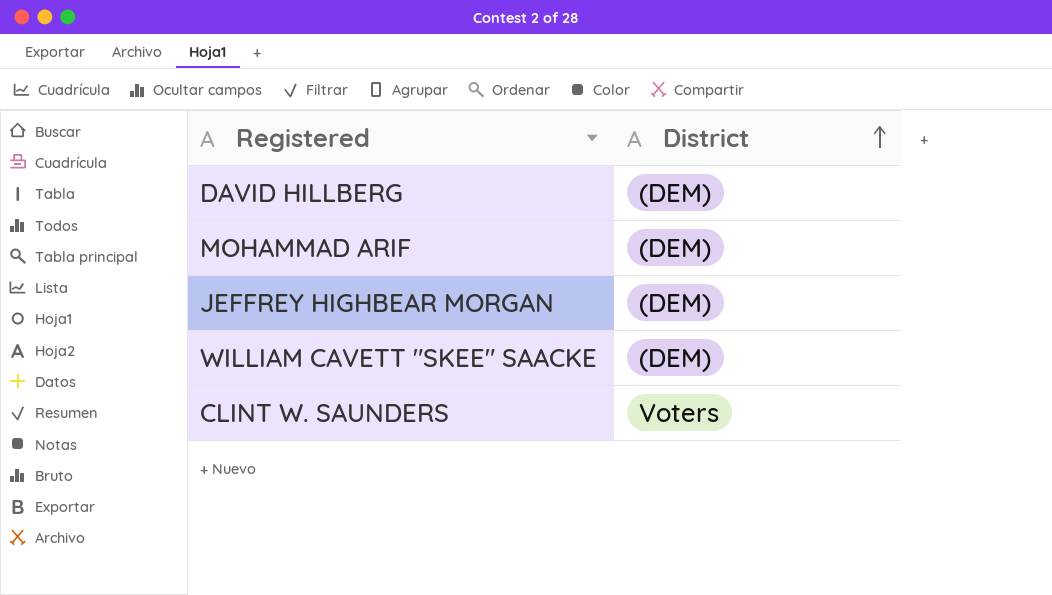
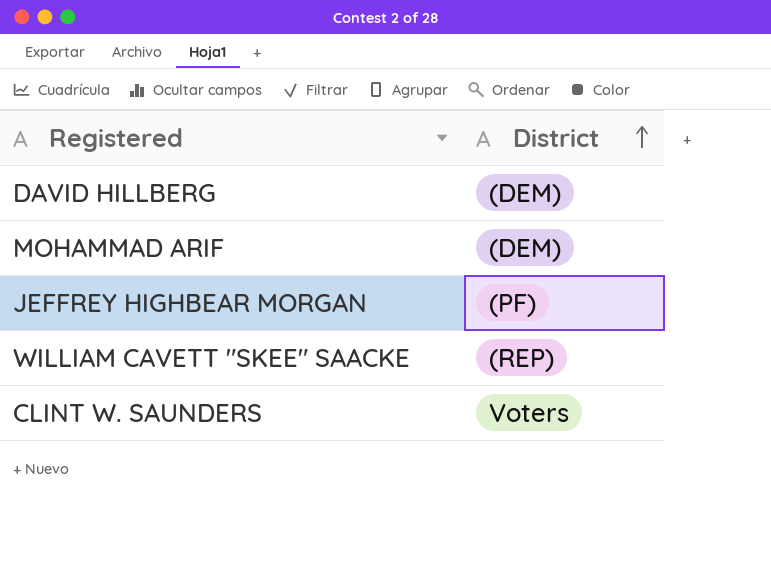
JEFFREY HIGHBEAR MORGAN | District: (DEM) -> (PF)
WILLIAM CAVETT "SKEE" SAACKE | District: (DEM) -> (REP)

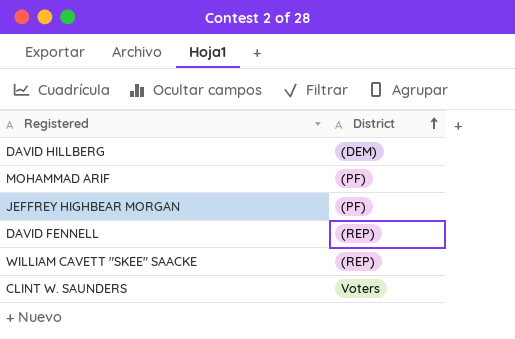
MOHAMMAD ARIF | District: (DEM) -> (PF)
row DAVID FENNELL: none -> (REP)

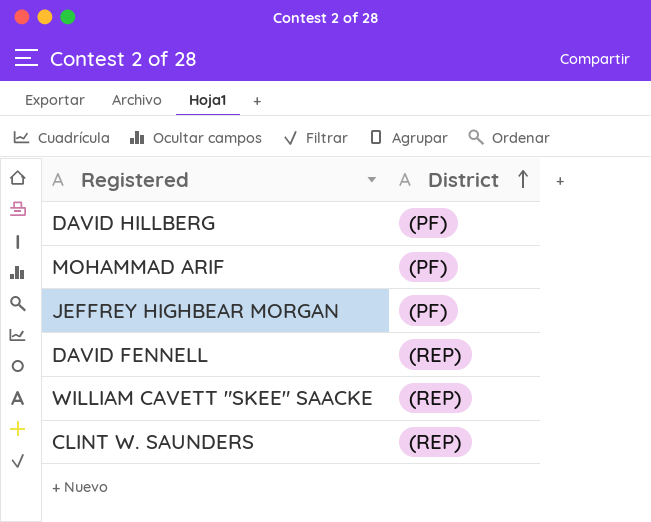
DAVID HILLBERG | District: (DEM) -> (PF)
CLINT W. SAUNDERS | District: Voters -> (REP)

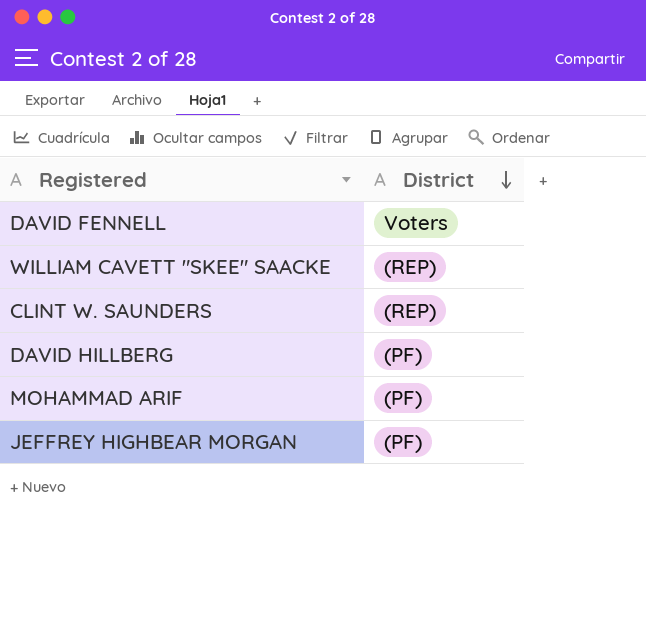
row order: District ascending -> District descending
DAVID FENNELL | District: (REP) -> Voters

